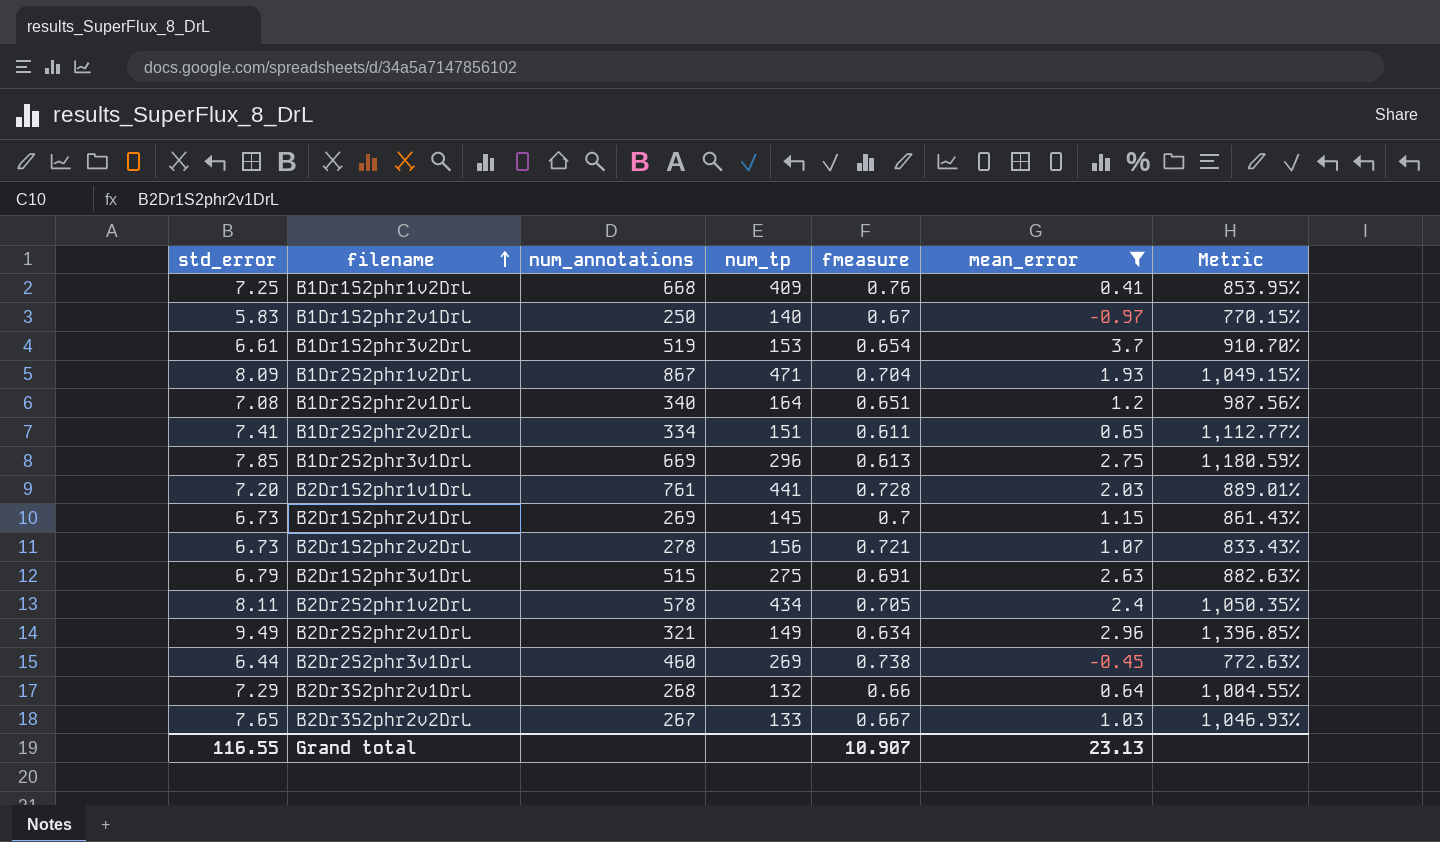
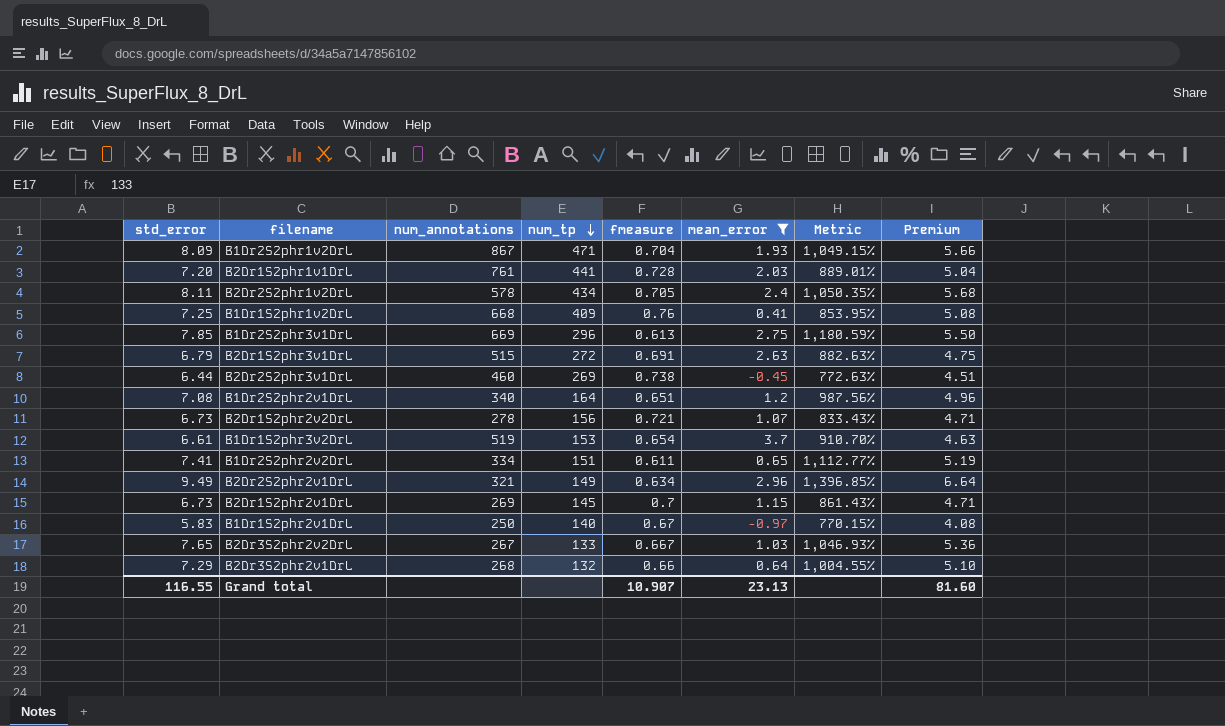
row order: filename ascending -> num_tp descending
column Premium | formula: none -> [std_error] * 0.7
B2Dr1S2phr3v1DrL | num_tp: 275 -> 272

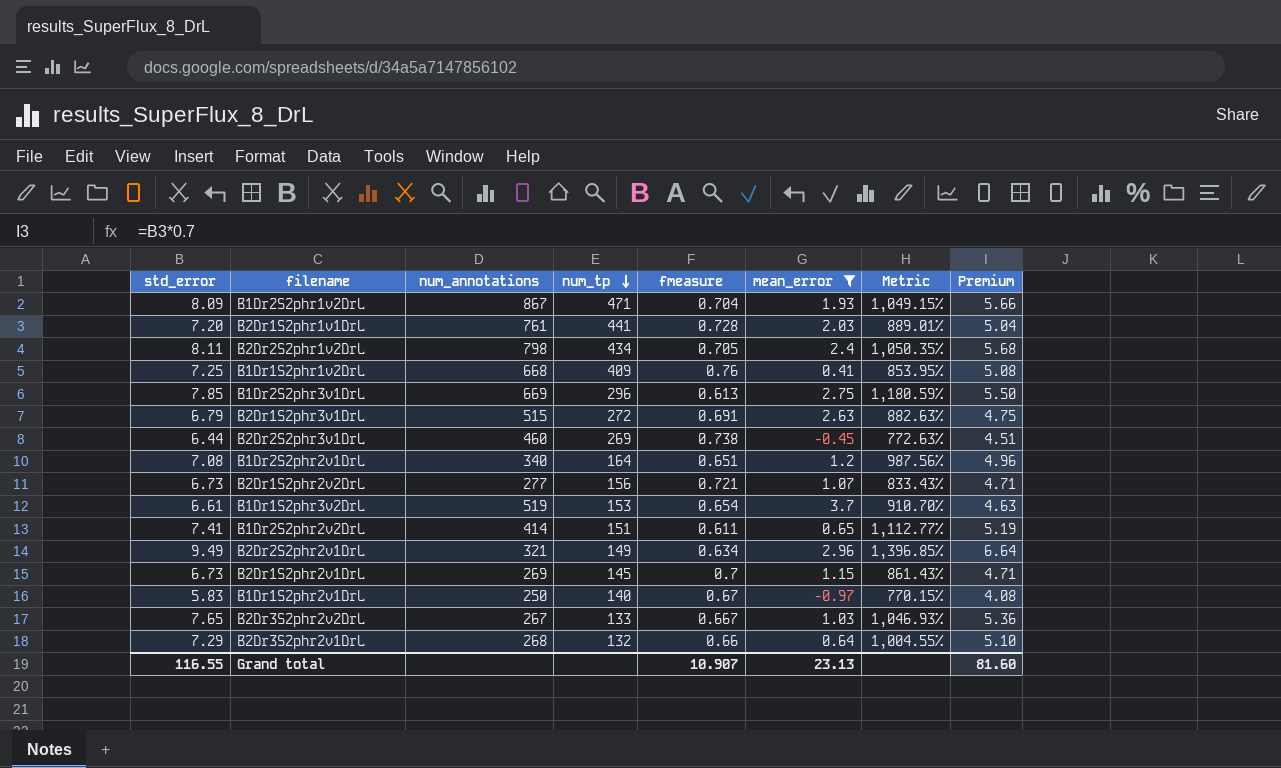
B2Dr2S2phr1v2DrL | num_annotations: 578 -> 798
B2Dr1S2phr2v2DrL | num_annotations: 278 -> 277
B1Dr2S2phr2v2DrL | num_annotations: 334 -> 414

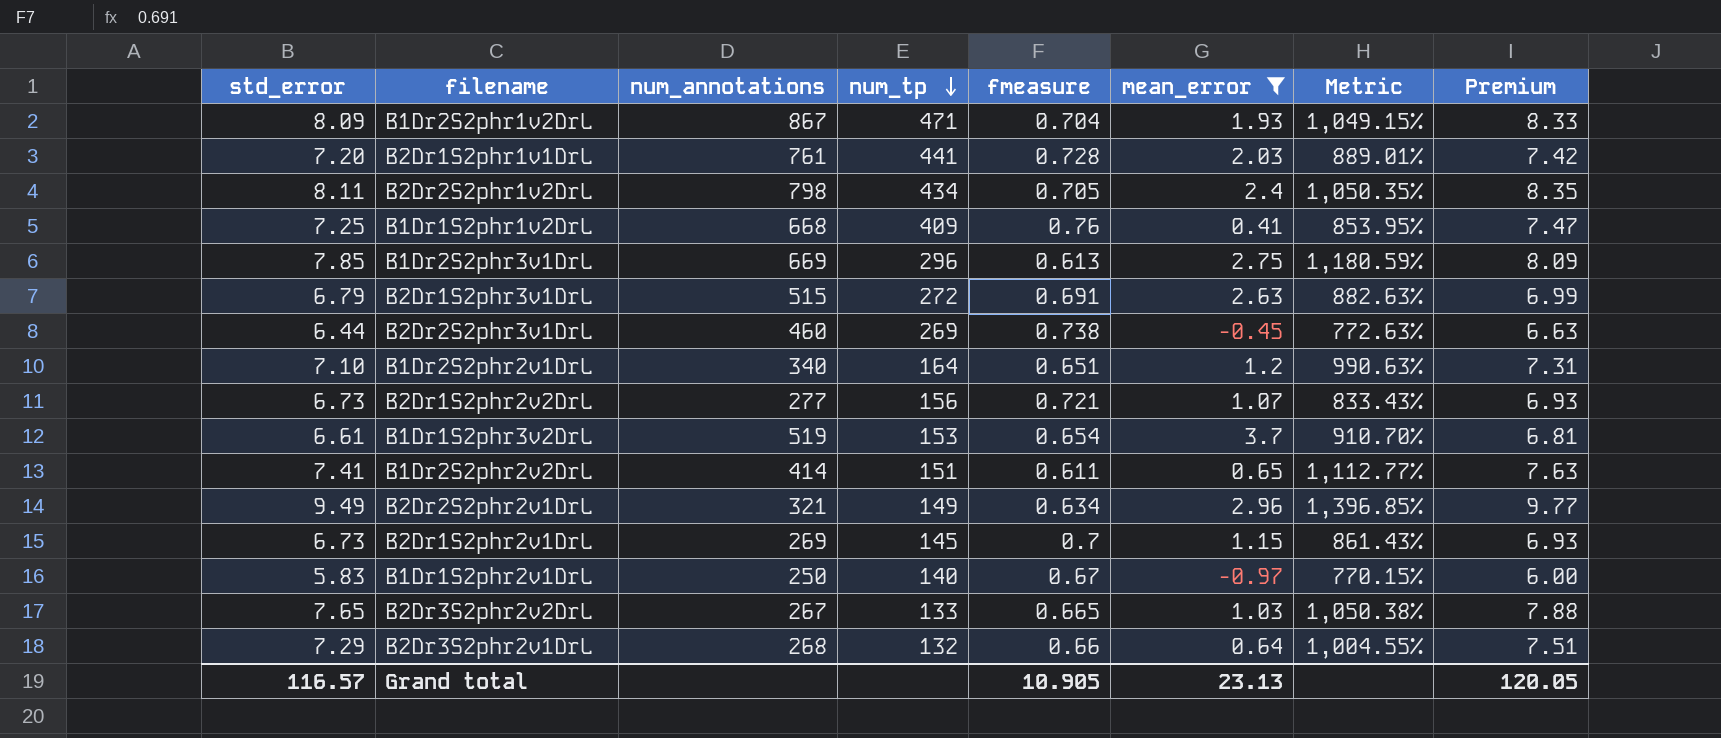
column Premium | formula: [std_error] * 0.7 -> [std_error] * 1.03
B1Dr2S2phr2v1DrL | std_error: 7.08 -> 7.10
B1Dr2S2phr2v1DrL | Metric: 987.56% -> 990.63%
B2Dr3S2phr2v2DrL | fmeasure: 0.667 -> 0.665
B2Dr3S2phr2v2DrL | Metric: 1,046.93% -> 1,050.38%
Grand total | std_error: 116.55 -> 116.57
Grand total | fmeasure: 10.907 -> 10.905
Grand total | Premium: 81.60 -> 120.05

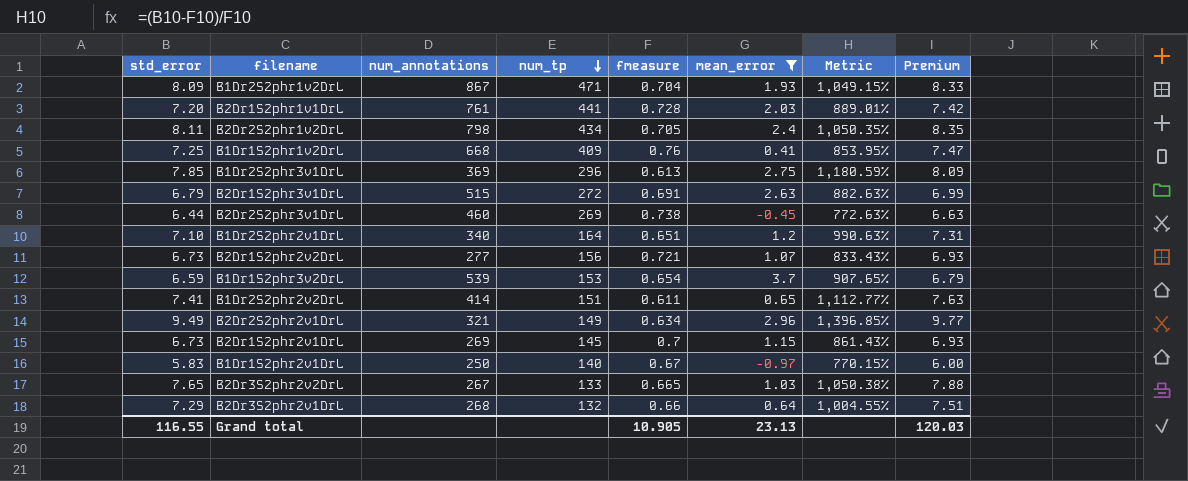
B1Dr2S2phr3v1DrL | num_annotations: 669 -> 369
B1Dr1S2phr3v2DrL | std_error: 6.61 -> 6.59
B1Dr1S2phr3v2DrL | num_annotations: 519 -> 539
B1Dr1S2phr3v2DrL | Metric: 910.70% -> 907.65%
B1Dr1S2phr3v2DrL | Premium: 6.81 -> 6.79
Grand total | std_error: 116.57 -> 116.55
Grand total | Premium: 120.05 -> 120.03

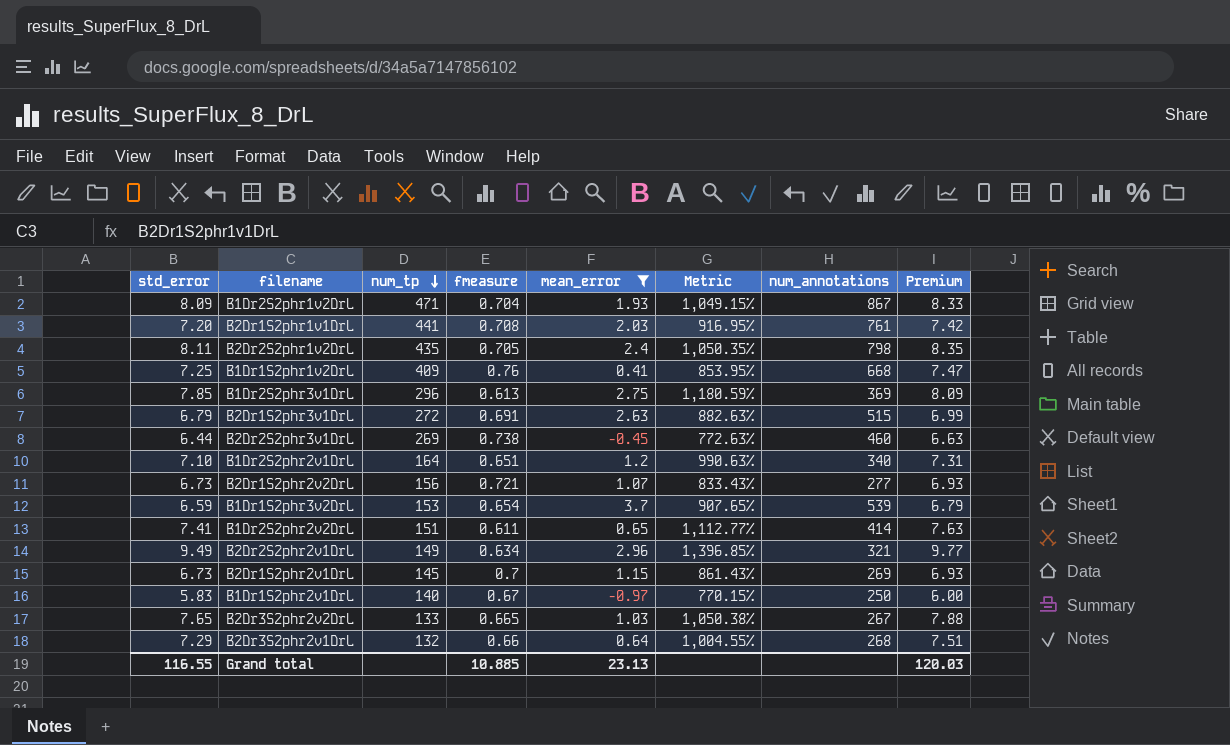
column num_annotations | position: 3 -> 7
B2Dr1S2phr1v1DrL | fmeasure: 0.728 -> 0.708
B2Dr1S2phr1v1DrL | Metric: 889.01% -> 916.95%
B2Dr2S2phr1v2DrL | num_tp: 434 -> 435
Grand total | fmeasure: 10.905 -> 10.885

